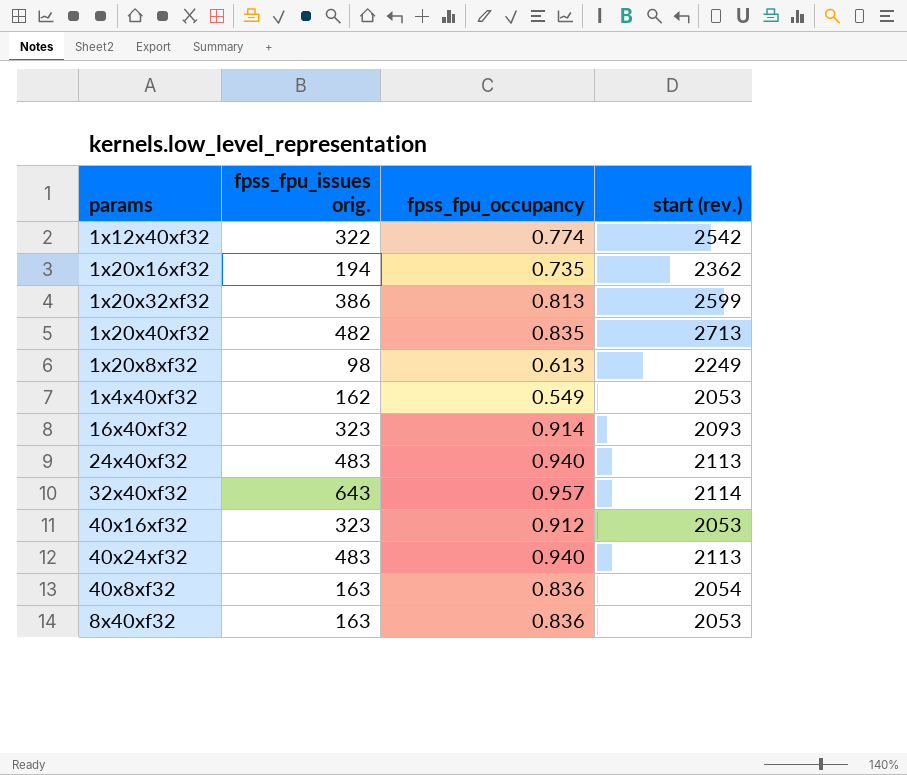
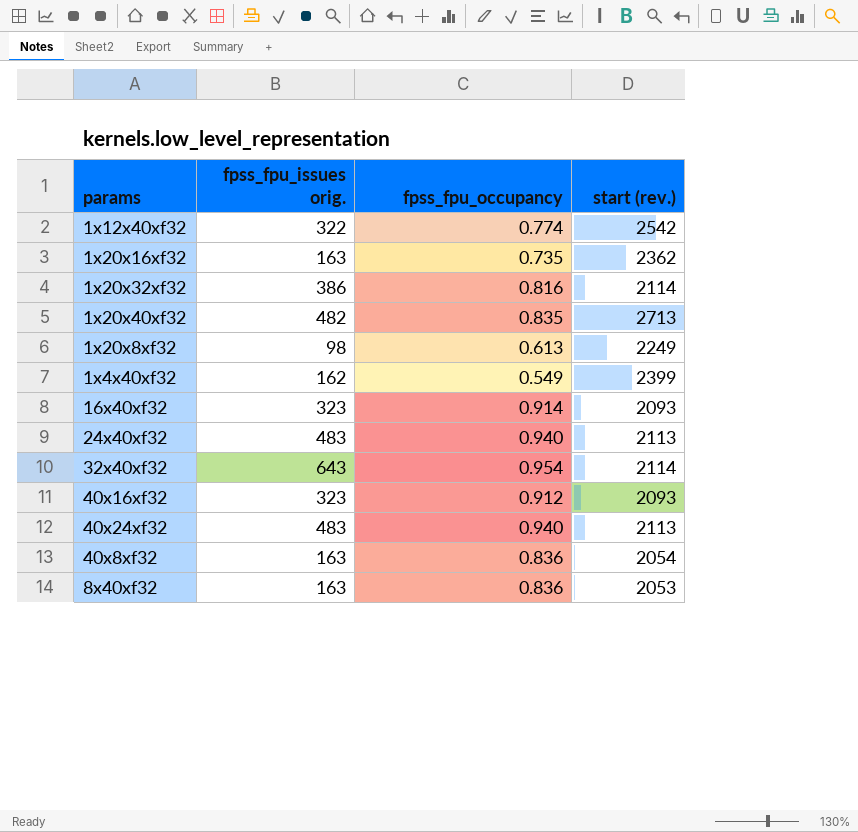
1x20x16xf32 | fpss_fpu_issues orig.: 194 -> 163
1x20x32xf32 | fpss_fpu_occupancy: 0.813 -> 0.816
1x20x32xf32 | start (rev.): 2599 -> 2114
1x4x40xf32 | start (rev.): 2053 -> 2399
32x40xf32 | fpss_fpu_occupancy: 0.957 -> 0.954
40x16xf32 | start (rev.): 2053 -> 2093

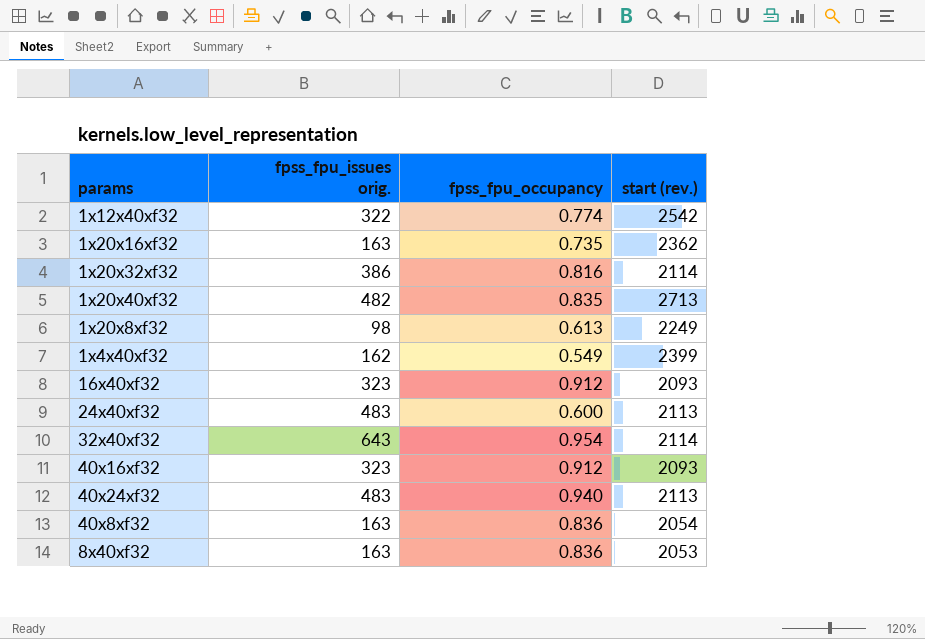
16x40xf32 | fpss_fpu_occupancy: 0.914 -> 0.912
24x40xf32 | fpss_fpu_occupancy: 0.940 -> 0.600

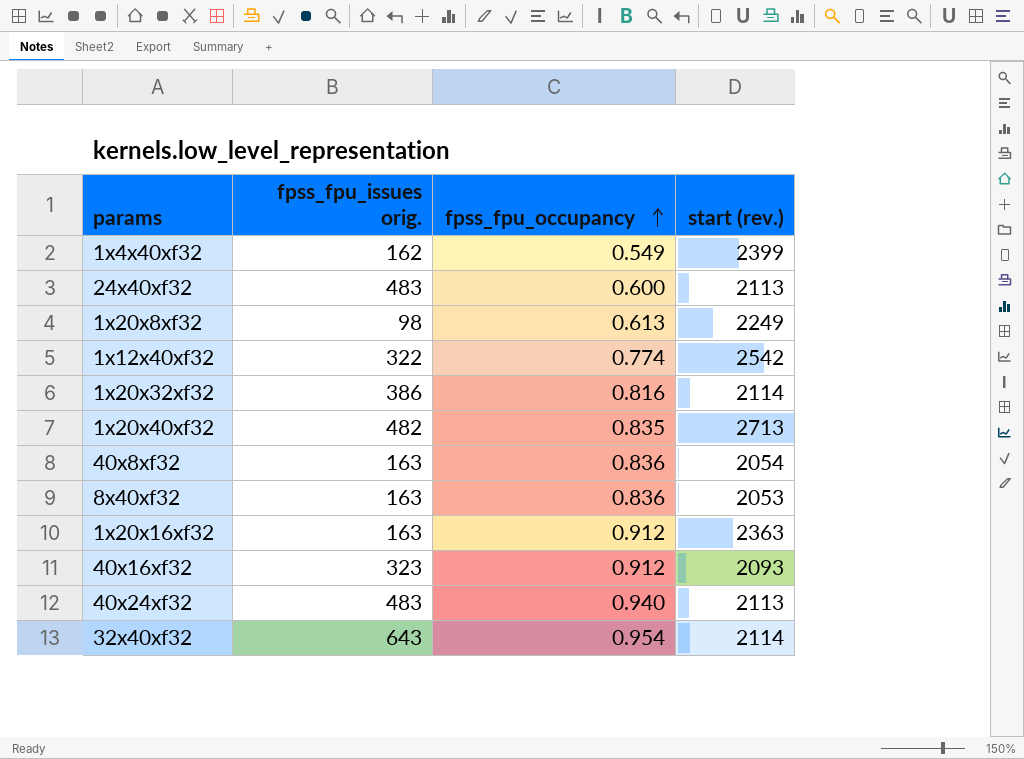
row order: none -> fpss_fpu_occupancy ascending
row 16x40xf32: 323 | 0.912 | 2093 -> none
1x20x16xf32 | fpss_fpu_occupancy: 0.735 -> 0.912
1x20x16xf32 | start (rev.): 2362 -> 2363

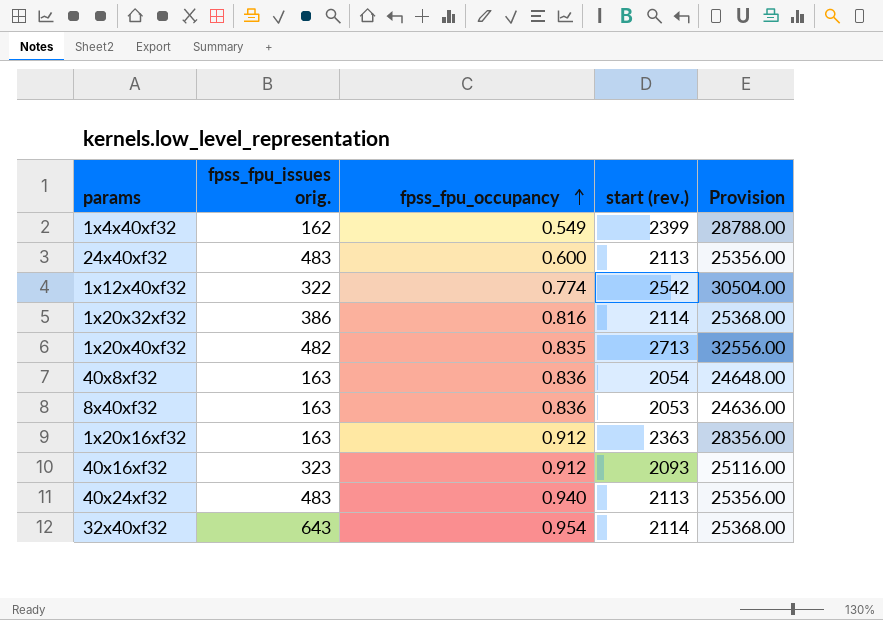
column Provision | formula: none -> [start (rev.)] * 12
row 1x20x8xf32: 98 | 0.613 | 2249 -> none

